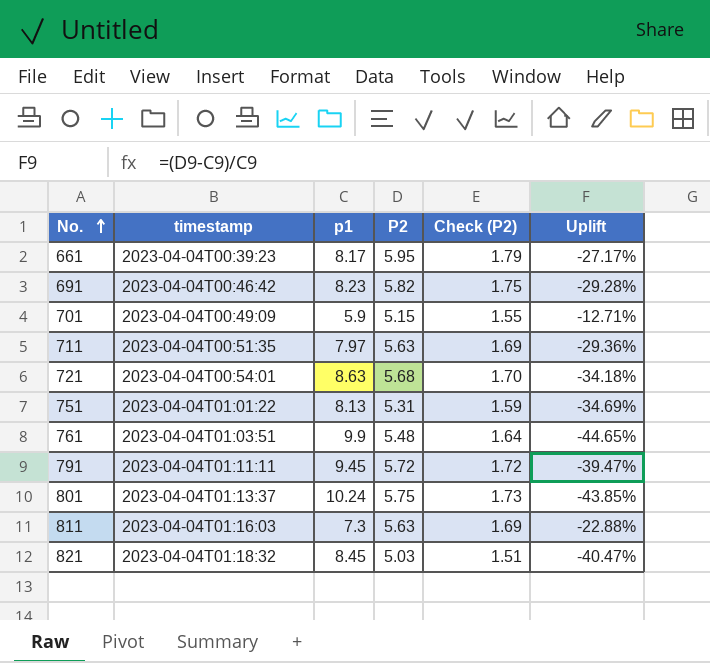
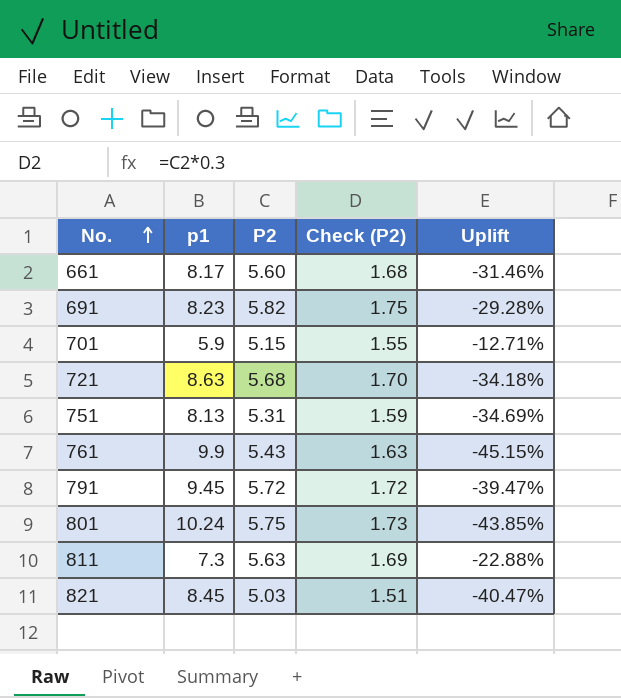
column timestamp | position: 2 -> none
row 711: 2023-04-04T00:51:35 | 7.97 | 5.63 | 1.69 | -29.36% -> none
661 | P2: 5.95 -> 5.60
661 | Check (P2): 1.79 -> 1.68
661 | Uplift: -27.17% -> -31.46%
761 | P2: 5.48 -> 5.43
761 | Check (P2): 1.64 -> 1.63
761 | Uplift: -44.65% -> -45.15%

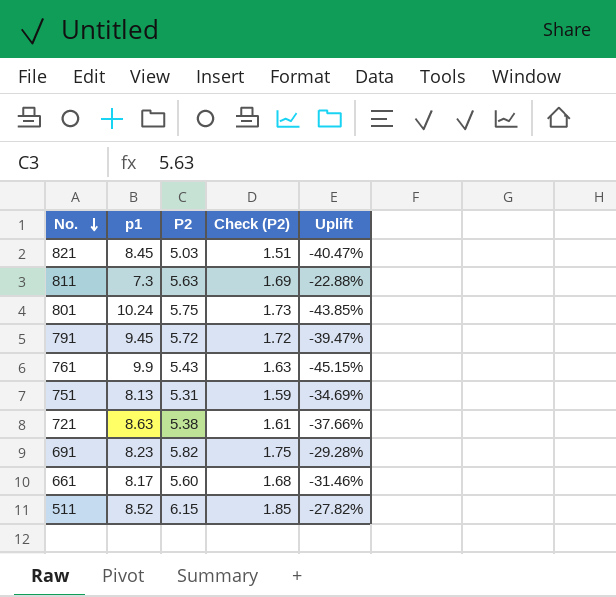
row order: No. ascending -> No. descending
row 701: 5.9 | 5.15 | 1.55 | -12.71% -> none
721 | P2: 5.68 -> 5.38
721 | Check (P2): 1.70 -> 1.61
721 | Uplift: -34.18% -> -37.66%
row 511: none -> 8.52 | 6.15 | 1.85 | -27.82%

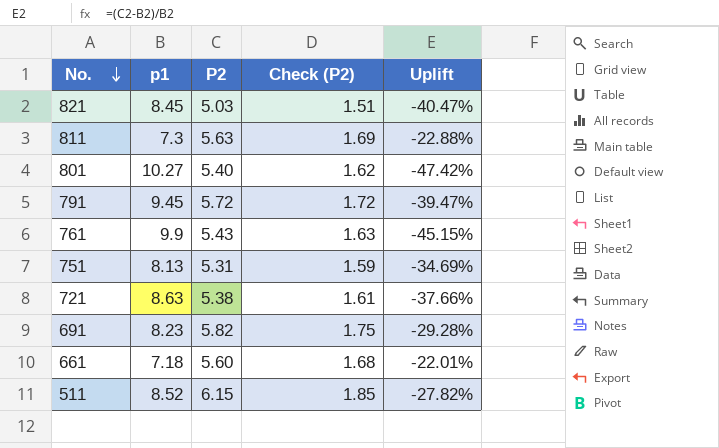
801 | p1: 10.24 -> 10.27
801 | P2: 5.75 -> 5.40
801 | Check (P2): 1.73 -> 1.62
801 | Uplift: -43.85% -> -47.42%
661 | p1: 8.17 -> 7.18
661 | Uplift: -31.46% -> -22.01%

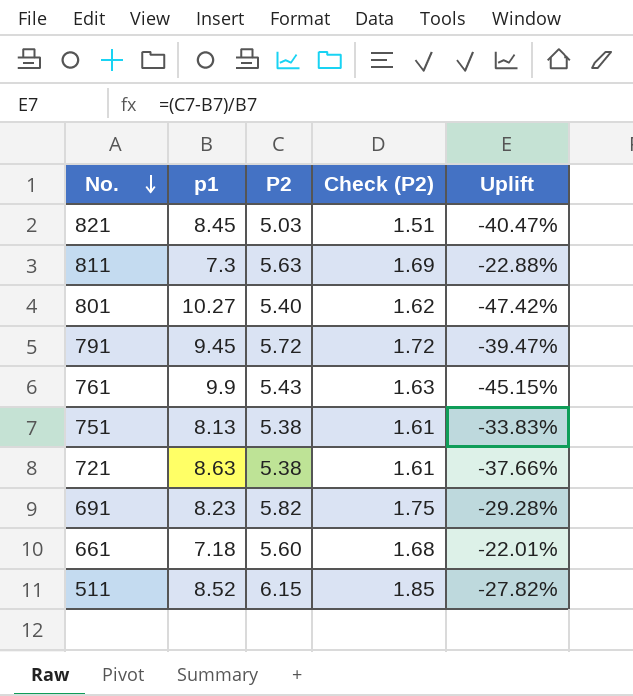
751 | P2: 5.31 -> 5.38
751 | Check (P2): 1.59 -> 1.61
751 | Uplift: -34.69% -> -33.83%

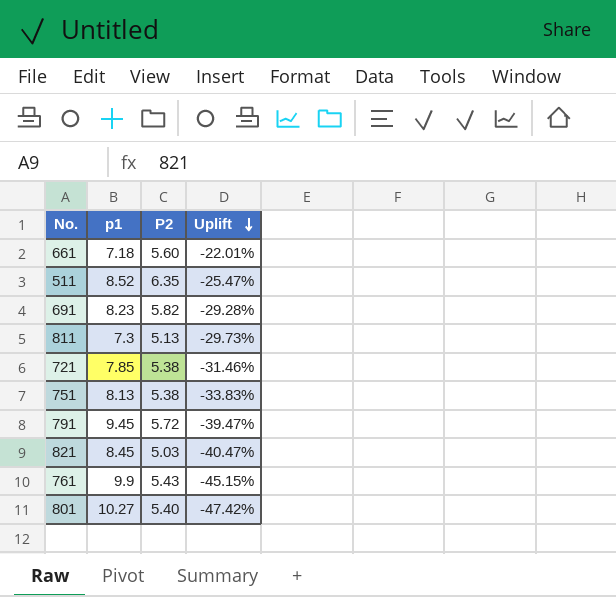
row order: No. descending -> Uplift descending
column Check (P2) | formula: [P2] * 0.3 -> none
511 | P2: 6.15 -> 6.35
511 | Uplift: -27.82% -> -25.47%
811 | P2: 5.63 -> 5.13
811 | Uplift: -22.88% -> -29.73%
721 | p1: 8.63 -> 7.85
721 | Uplift: -37.66% -> -31.46%

